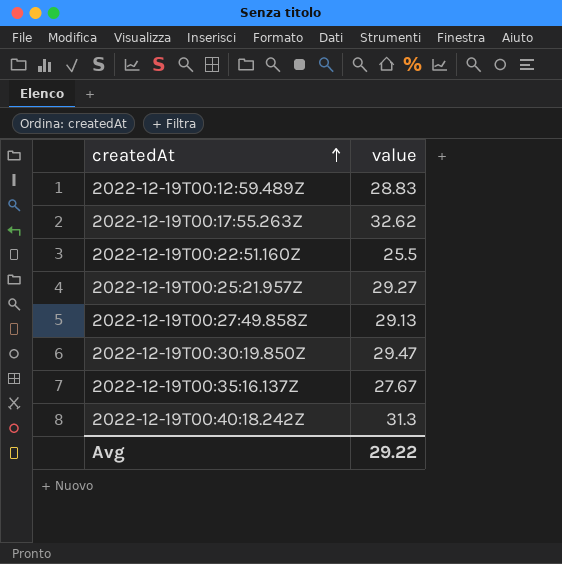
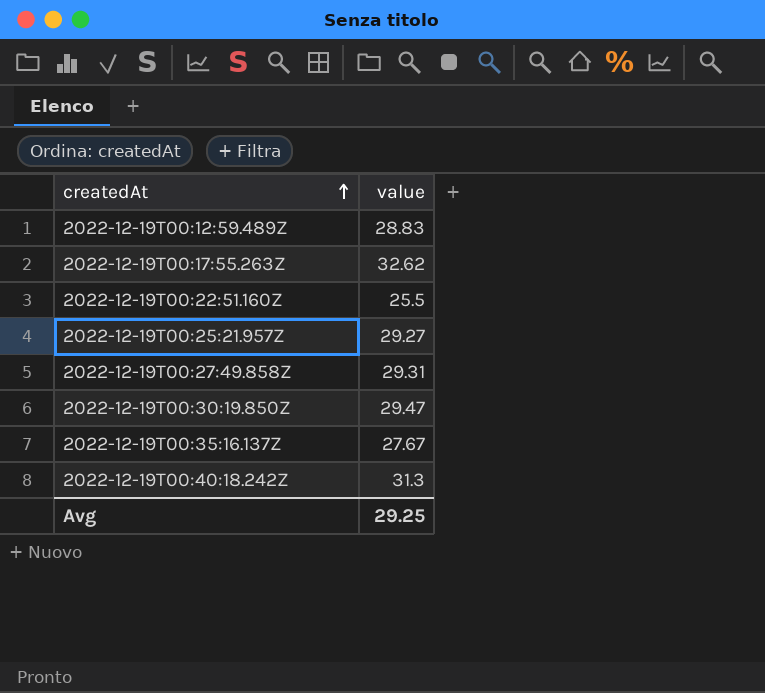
2022-12-19T00:27:49.858Z | value: 29.13 -> 29.31
Avg | value: 29.22 -> 29.25

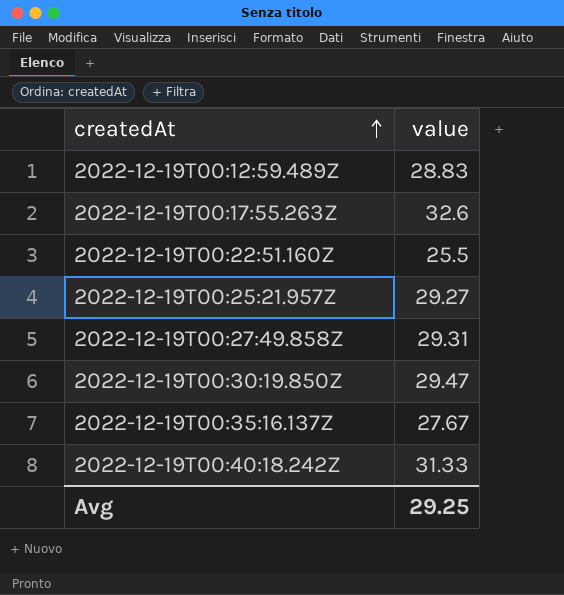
2022-12-19T00:17:55.263Z | value: 32.62 -> 32.6
2022-12-19T00:40:18.242Z | value: 31.3 -> 31.33

